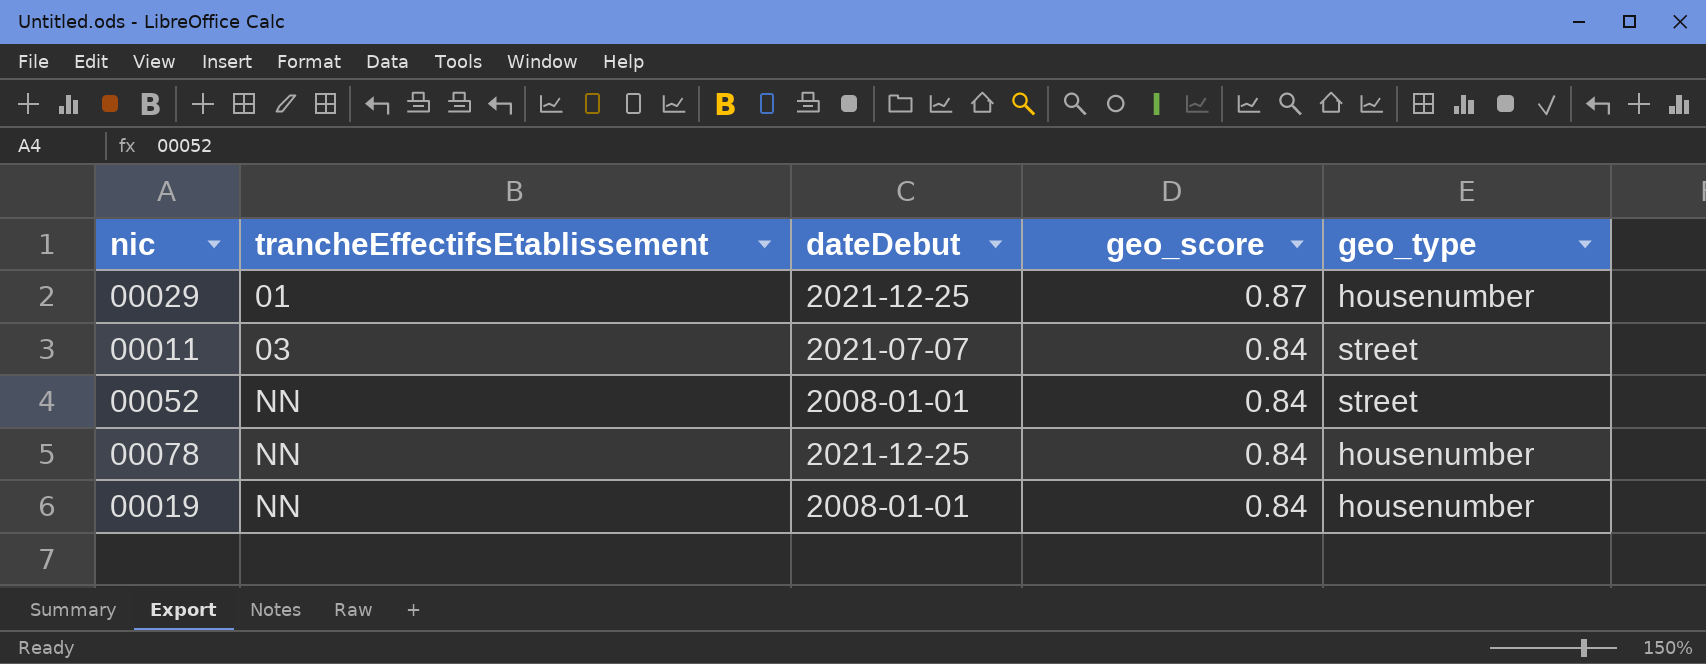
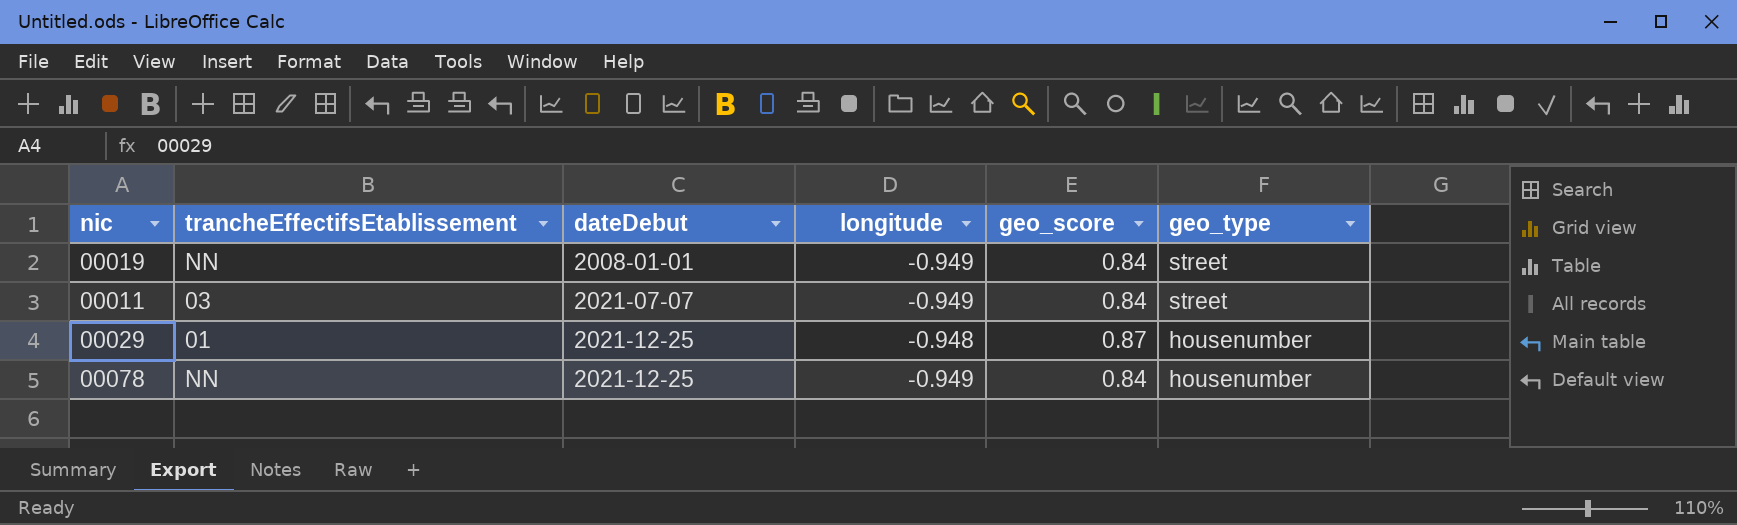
row order: trancheEffectifsEtablissement ascending -> dateDebut ascending
column longitude | position: none -> 4
row 00052: NN | 2008-01-01 | 0.84 | street -> none
00019 | geo_type: housenumber -> street

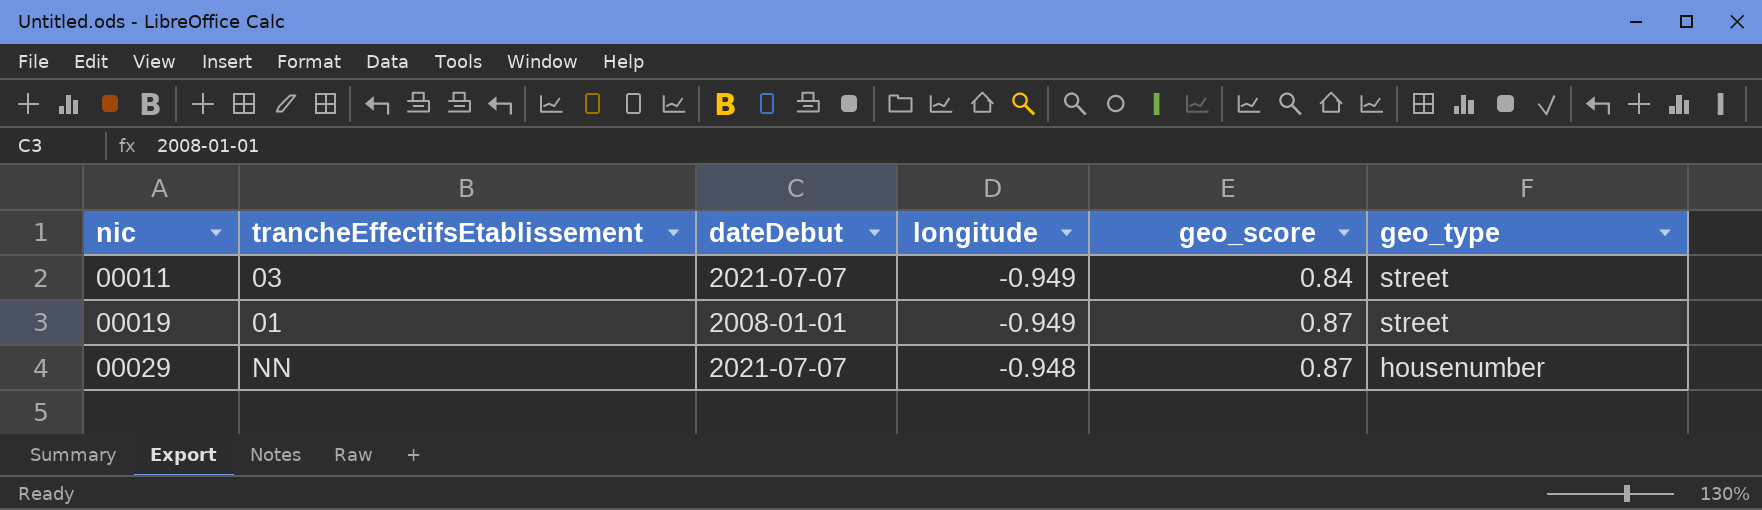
row order: dateDebut ascending -> nic ascending
row 00078: NN | 2021-12-25 | -0.949 | 0.84 | housenumber -> none
00019 | trancheEffectifsEtablissement: NN -> 01
00019 | geo_score: 0.84 -> 0.87
00029 | trancheEffectifsEtablissement: 01 -> NN
00029 | dateDebut: 2021-12-25 -> 2021-07-07

